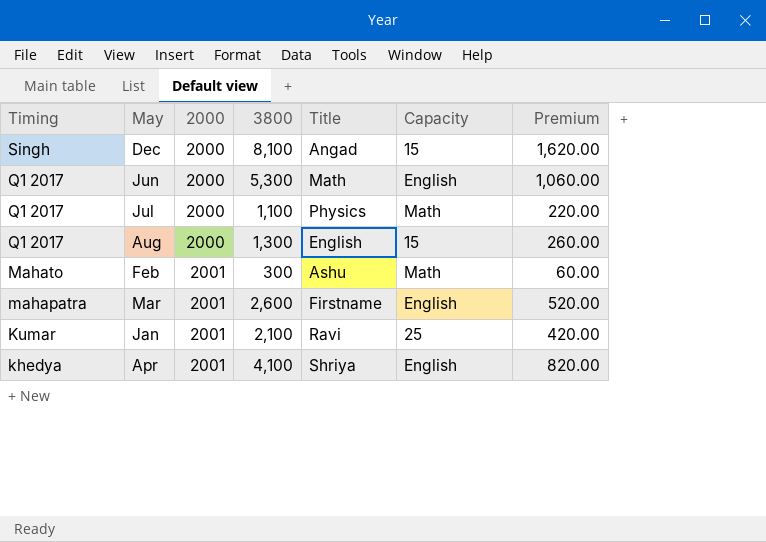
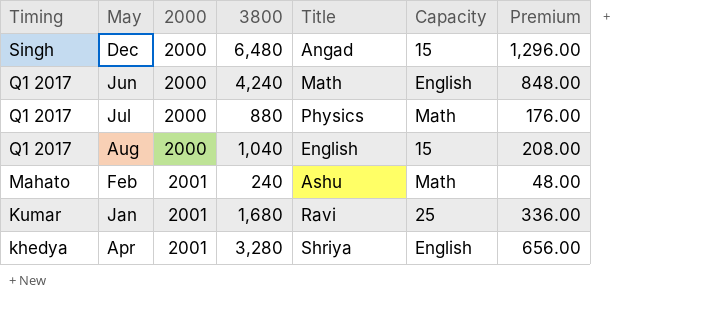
row Mar: mahapatra | 2001 | 2,600 | Firstname | English | 520.00 -> none
Dec | 3800: 8,100 -> 6,480
Dec | Premium: 1,620.00 -> 1,296.00
Jun | 3800: 5,300 -> 4,240
Jun | Premium: 1,060.00 -> 848.00
Jul | 3800: 1,100 -> 880
Jul | Premium: 220.00 -> 176.00
Aug | 3800: 1,300 -> 1,040
Aug | Premium: 260.00 -> 208.00
Feb | 3800: 300 -> 240
Feb | Premium: 60.00 -> 48.00
Jan | 3800: 2,100 -> 1,680
Jan | Premium: 420.00 -> 336.00
Apr | 3800: 4,100 -> 3,280
Apr | Premium: 820.00 -> 656.00

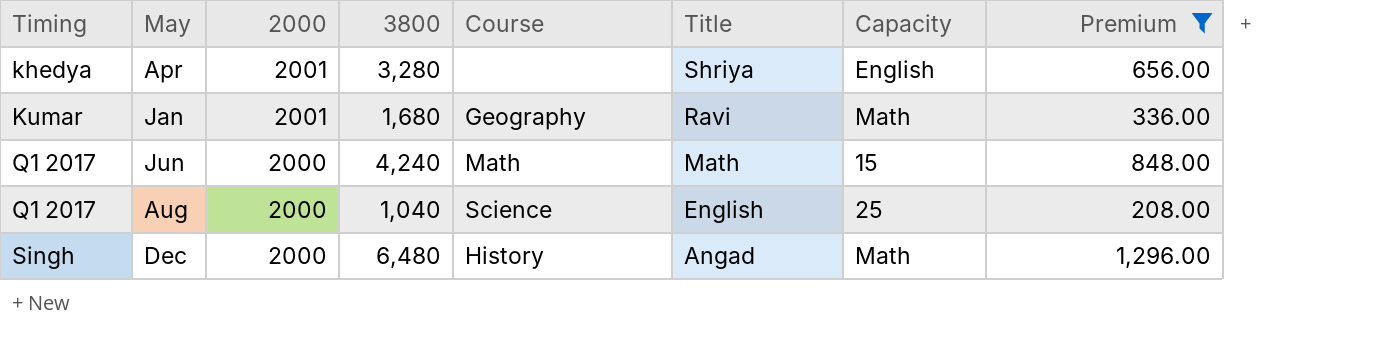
filter: none -> Premium >= 208.00
row order: Timing descending -> Timing ascending
column Course | position: none -> 5
Jan | Capacity: 25 -> Math
Jun | Capacity: English -> 15
Aug | Capacity: 15 -> 25
Dec | Capacity: 15 -> Math

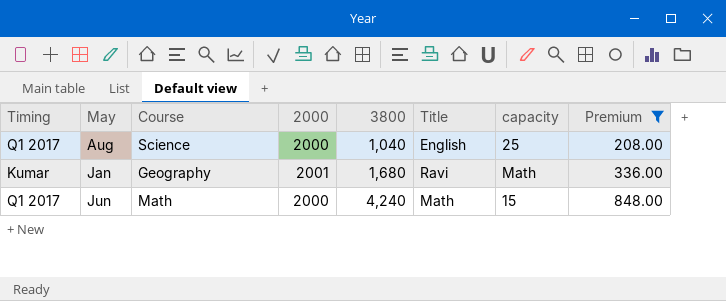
row order: Timing ascending -> 3800 ascending
column Course | position: 5 -> 3
column name: Capacity -> capacity
row Apr: khedya | 2001 | 3,280 | none | Shriya | English | 656.00 -> none
row Dec: Singh | 2000 | 6,480 | History | Angad | Math | 1,296.00 -> none

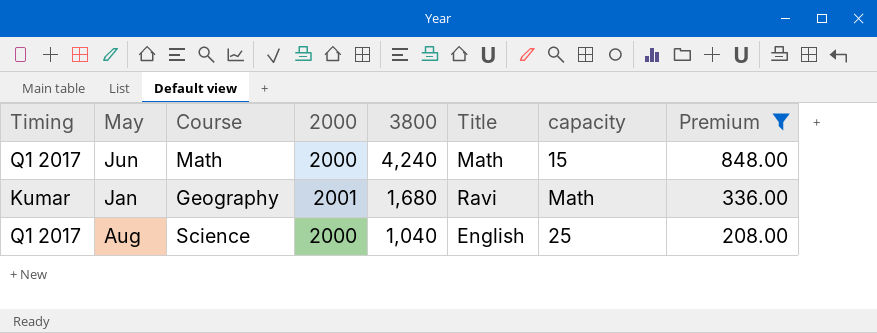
row order: 3800 ascending -> 3800 descending

